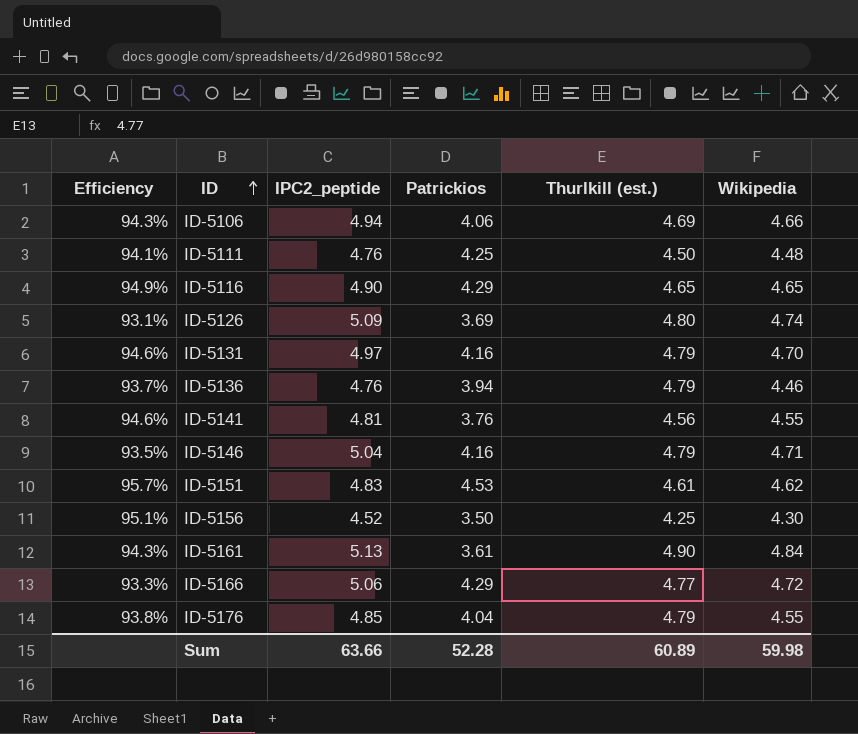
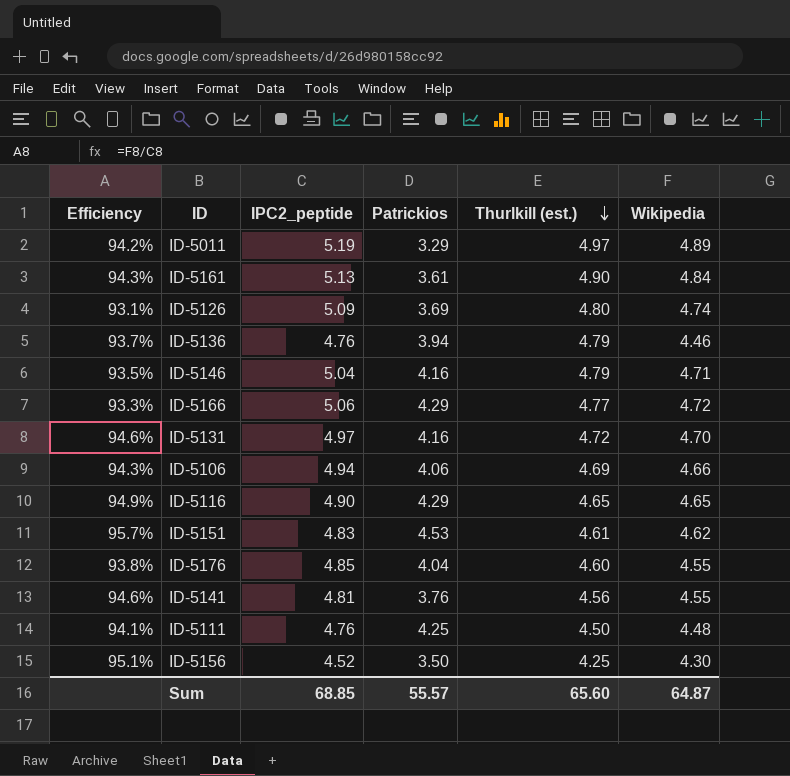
row order: ID ascending -> Thurlkill (est.) descending
row ID-5011: none -> 94.2% | 5.19 | 3.29 | 4.97 | 4.89
ID-5131 | Thurlkill (est.): 4.79 -> 4.72
ID-5176 | Thurlkill (est.): 4.79 -> 4.60
Sum | IPC2_peptide: 63.66 -> 68.85
Sum | Patrickios: 52.28 -> 55.57
Sum | Thurlkill (est.): 60.89 -> 65.60
Sum | Wikipedia: 59.98 -> 64.87

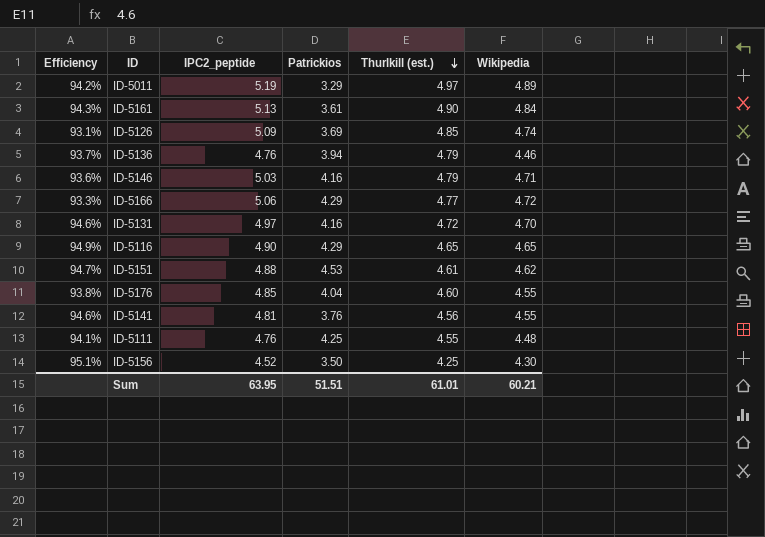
row ID-5106: 94.3% | 4.94 | 4.06 | 4.69 | 4.66 -> none
ID-5126 | Thurlkill (est.): 4.80 -> 4.85
ID-5146 | Efficiency: 93.5% -> 93.6%
ID-5146 | IPC2_peptide: 5.04 -> 5.03
ID-5151 | Efficiency: 95.7% -> 94.7%
ID-5151 | IPC2_peptide: 4.83 -> 4.88
ID-5111 | Thurlkill (est.): 4.50 -> 4.55
Sum | IPC2_peptide: 68.85 -> 63.95
Sum | Patrickios: 55.57 -> 51.51
Sum | Thurlkill (est.): 65.60 -> 61.01
Sum | Wikipedia: 64.87 -> 60.21

